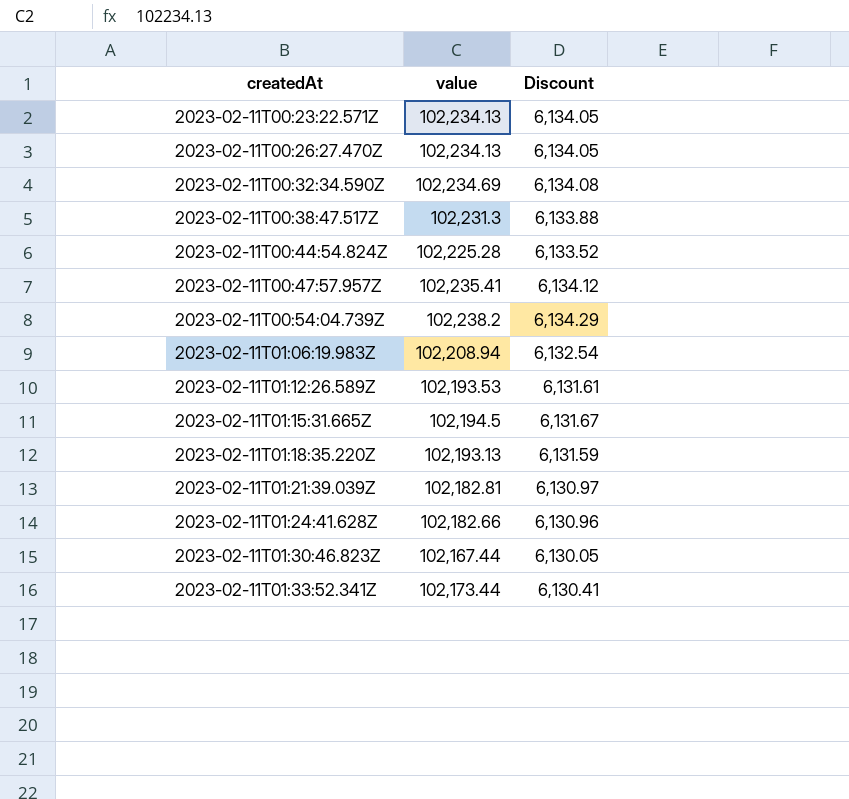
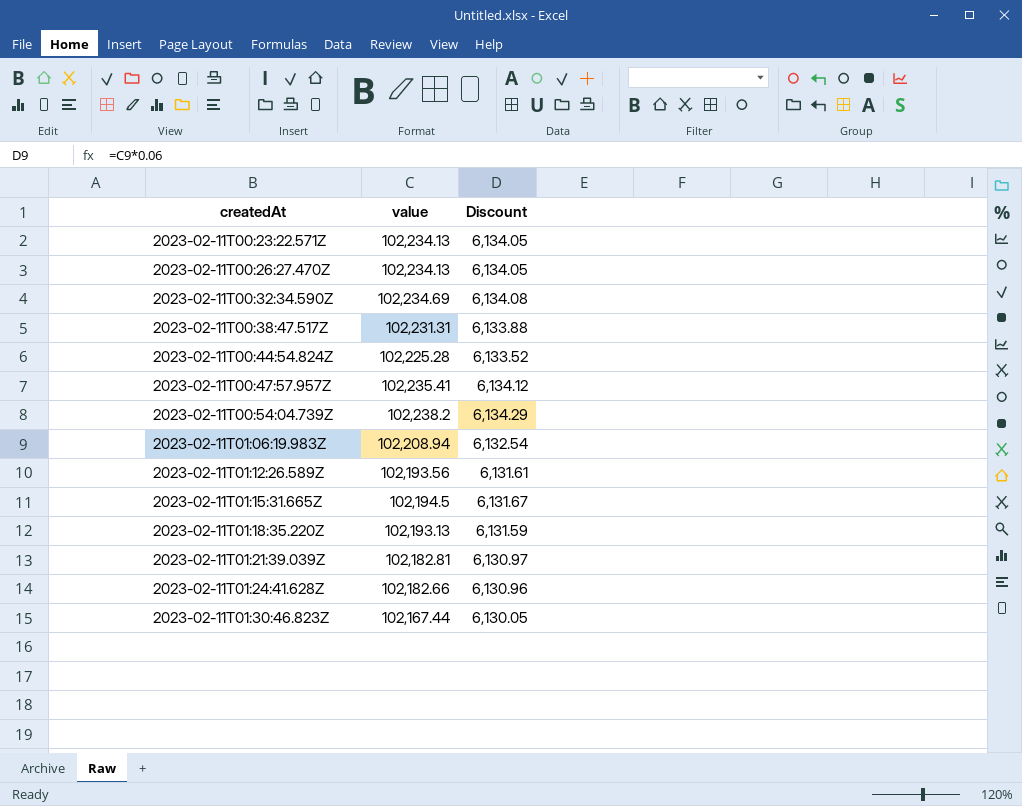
row 2023-02-11T01:33:52.341Z: 102,173.44 | 6,130.41 -> none
2023-02-11T00:38:47.517Z | value: 102,231.3 -> 102,231.31
2023-02-11T01:12:26.589Z | value: 102,193.53 -> 102,193.56

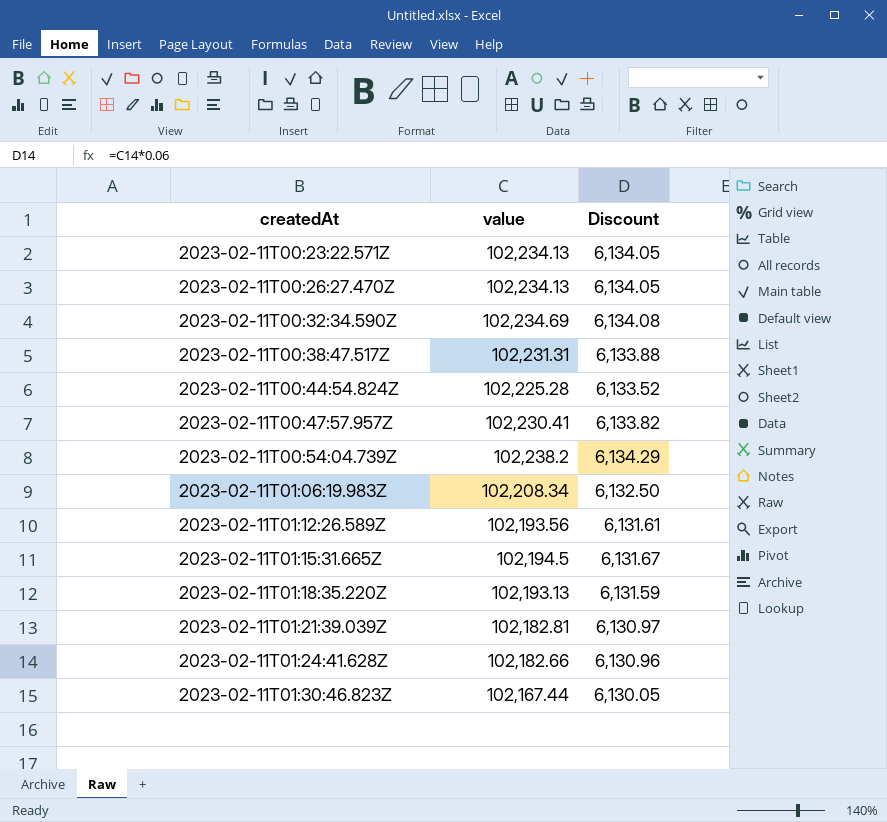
2023-02-11T00:47:57.957Z | value: 102,235.41 -> 102,230.41
2023-02-11T00:47:57.957Z | Discount: 6,134.12 -> 6,133.82
2023-02-11T01:06:19.983Z | value: 102,208.94 -> 102,208.34
2023-02-11T01:06:19.983Z | Discount: 6,132.54 -> 6,132.50

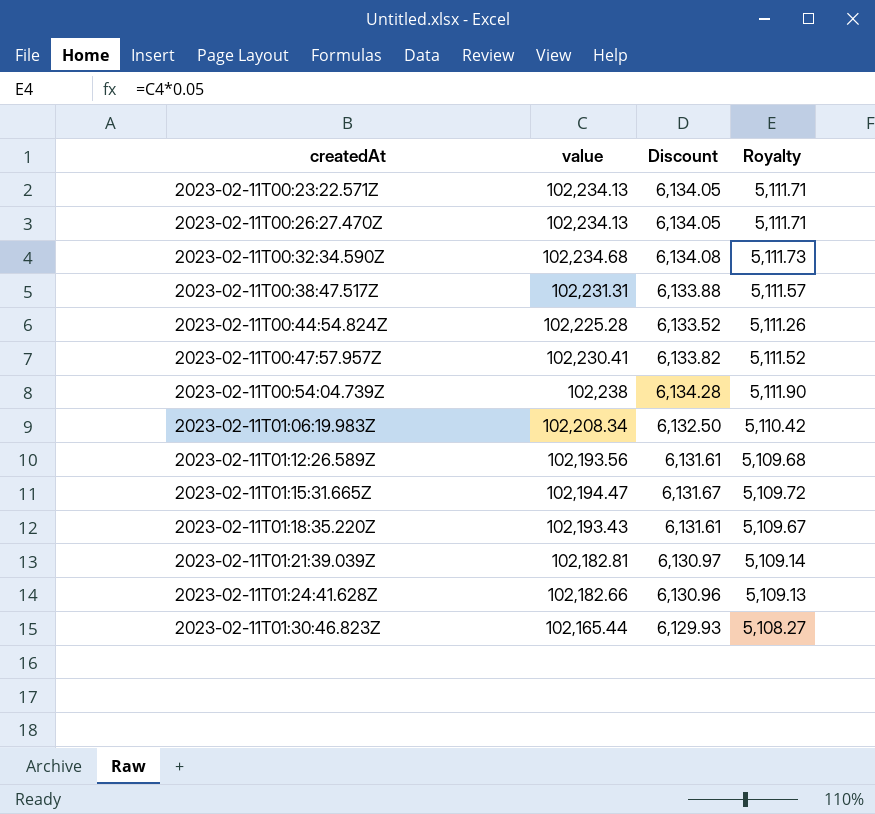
column Royalty | formula: none -> [value] * 0.05
2023-02-11T00:32:34.590Z | value: 102,234.69 -> 102,234.68
2023-02-11T00:54:04.739Z | value: 102,238.2 -> 102,238
2023-02-11T00:54:04.739Z | Discount: 6,134.29 -> 6,134.28
2023-02-11T01:15:31.665Z | value: 102,194.5 -> 102,194.47
2023-02-11T01:18:35.220Z | value: 102,193.13 -> 102,193.43
2023-02-11T01:18:35.220Z | Discount: 6,131.59 -> 6,131.61
2023-02-11T01:30:46.823Z | value: 102,167.44 -> 102,165.44
2023-02-11T01:30:46.823Z | Discount: 6,130.05 -> 6,129.93

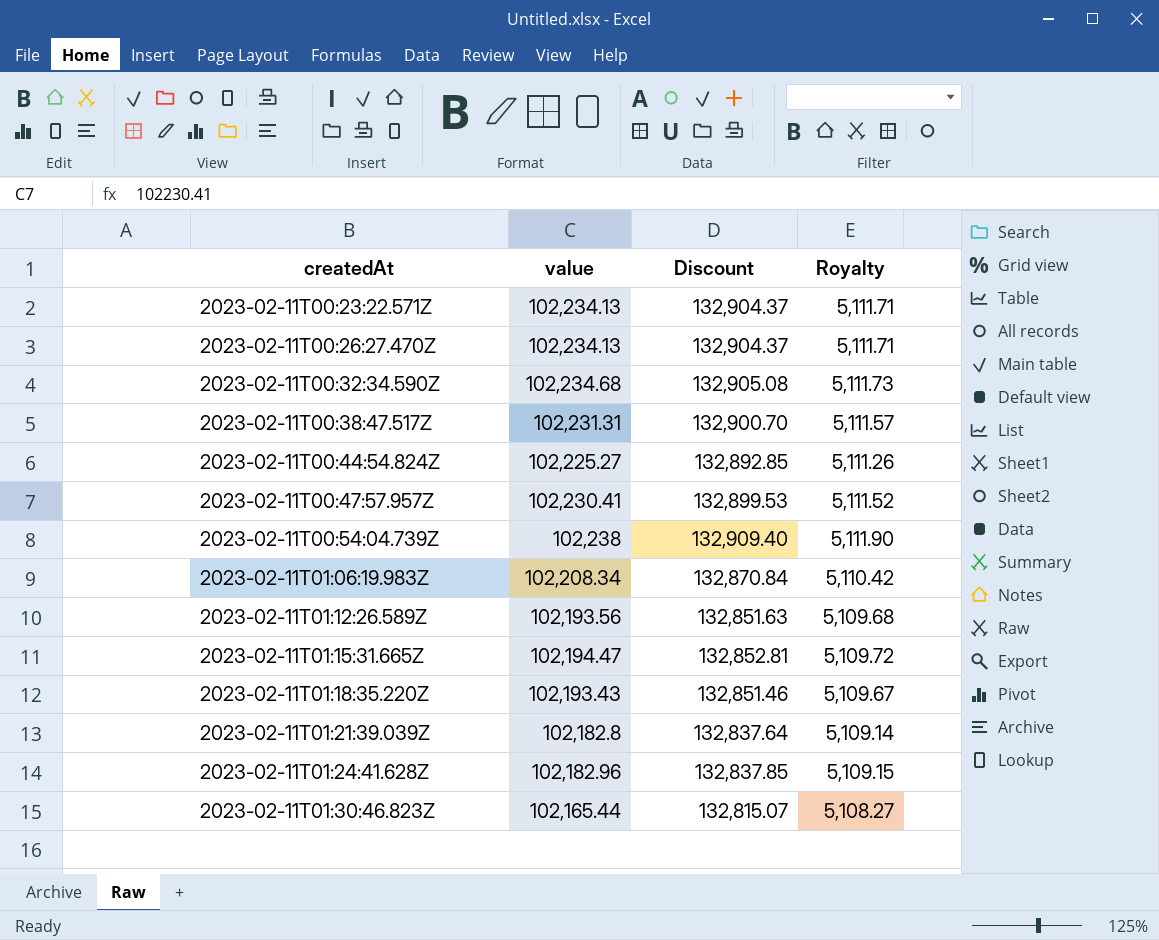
column Discount | formula: [value] * 0.06 -> [value] * 1.3
2023-02-11T00:44:54.824Z | value: 102,225.28 -> 102,225.27
2023-02-11T01:21:39.039Z | value: 102,182.81 -> 102,182.8
2023-02-11T01:24:41.628Z | value: 102,182.66 -> 102,182.96
2023-02-11T01:24:41.628Z | Royalty: 5,109.13 -> 5,109.15

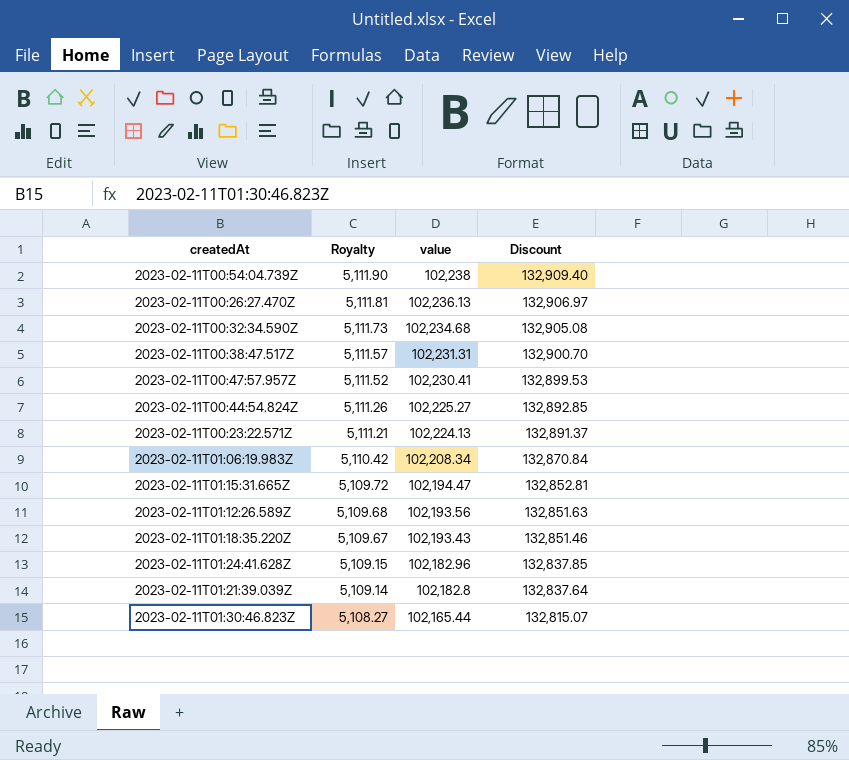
row order: createdAt ascending -> Royalty descending
column Royalty | position: 4 -> 2
2023-02-11T00:26:27.470Z | Royalty: 5,111.71 -> 5,111.81
2023-02-11T00:26:27.470Z | value: 102,234.13 -> 102,236.13
2023-02-11T00:26:27.470Z | Discount: 132,904.37 -> 132,906.97
2023-02-11T00:23:22.571Z | Royalty: 5,111.71 -> 5,111.21
2023-02-11T00:23:22.571Z | value: 102,234.13 -> 102,224.13
2023-02-11T00:23:22.571Z | Discount: 132,904.37 -> 132,891.37

